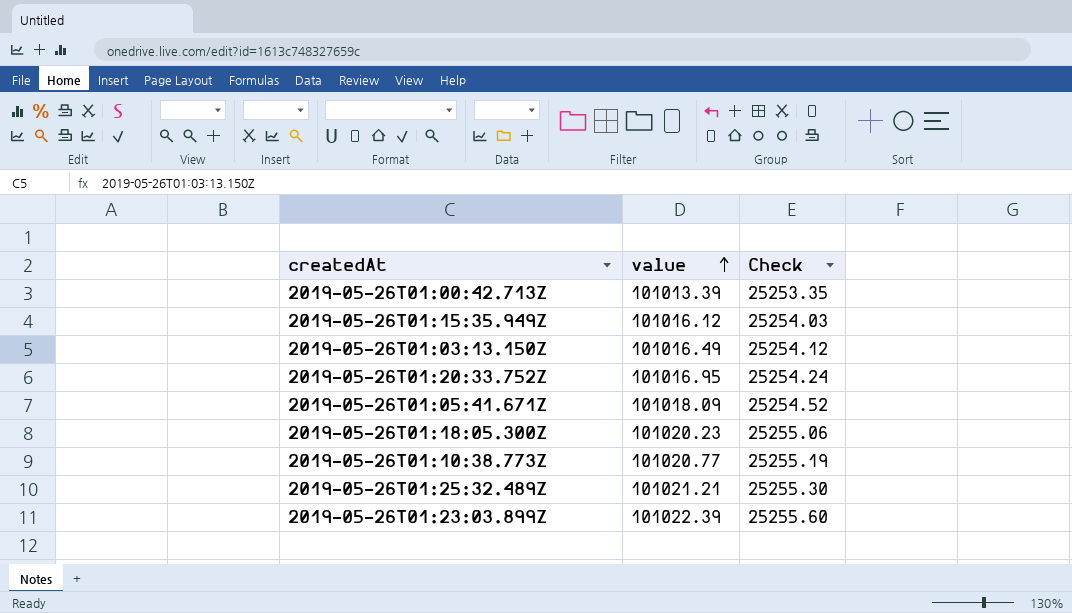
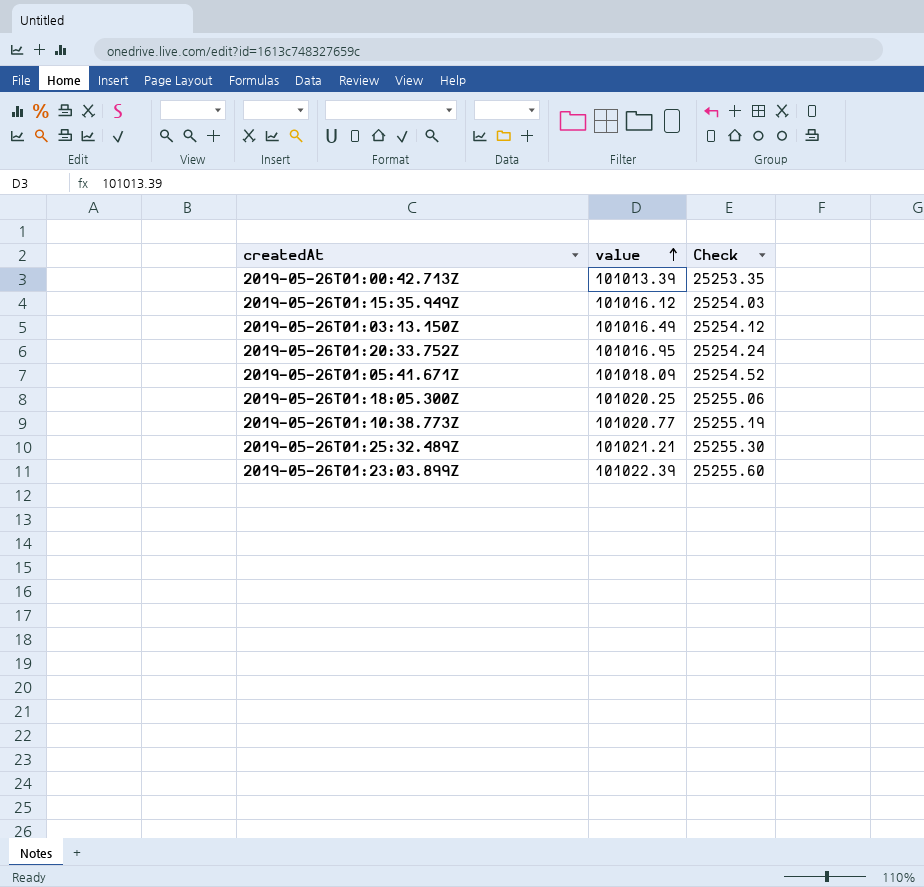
2019-05-26T01:18:05.300Z | value: 101020.23 -> 101020.25

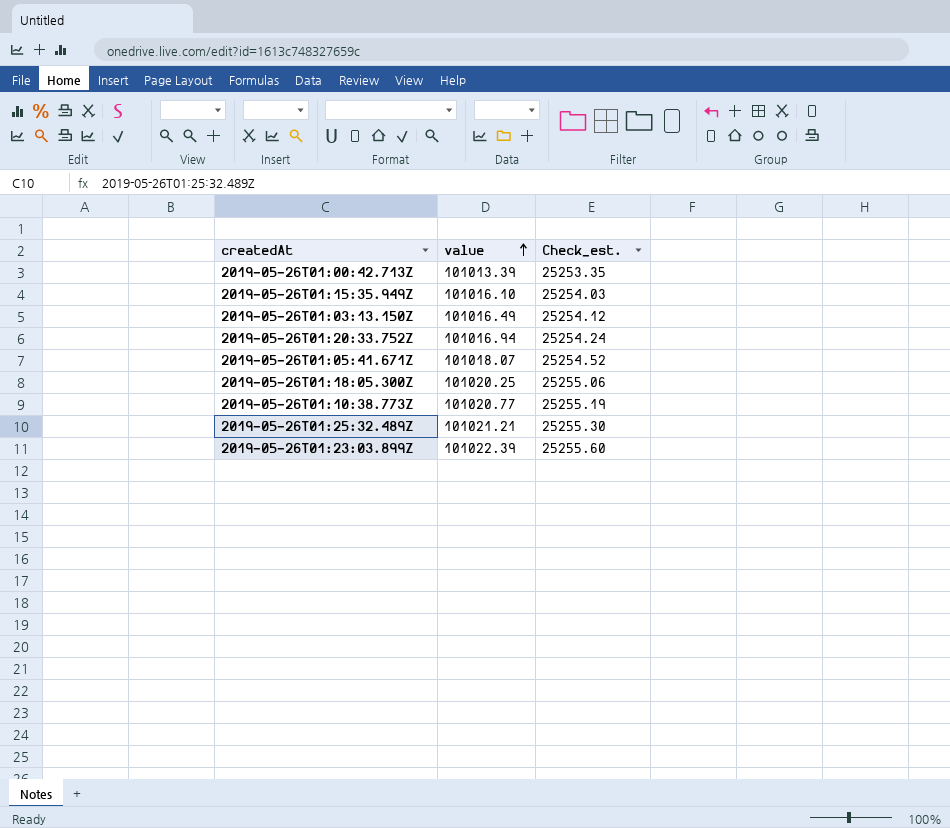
column name: Check -> Check_est.
2019-05-26T01:15:35.949Z | value: 101016.12 -> 101016.10
2019-05-26T01:20:33.752Z | value: 101016.95 -> 101016.94
2019-05-26T01:05:41.671Z | value: 101018.09 -> 101018.07

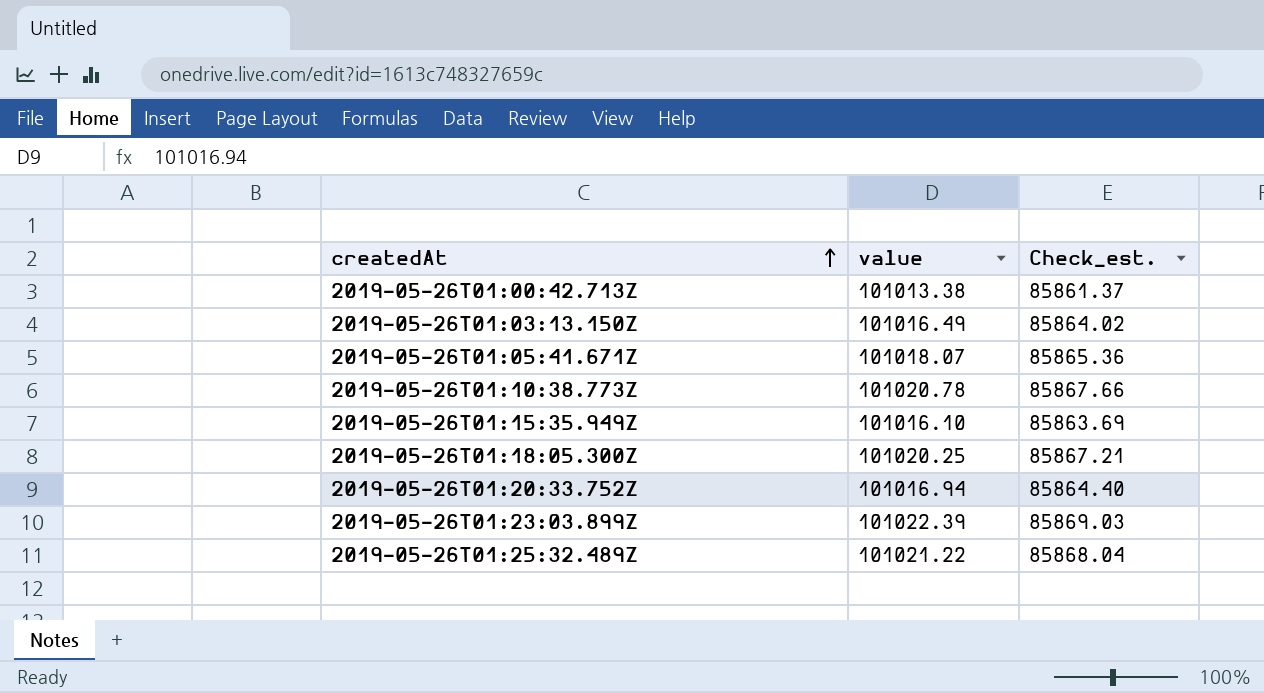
row order: value ascending -> createdAt ascending
column Check_est. | formula: [value] * 0.25 -> [value] * 0.85
2019-05-26T01:00:42.713Z | value: 101013.39 -> 101013.38
2019-05-26T01:10:38.773Z | value: 101020.77 -> 101020.78
2019-05-26T01:25:32.489Z | value: 101021.21 -> 101021.22

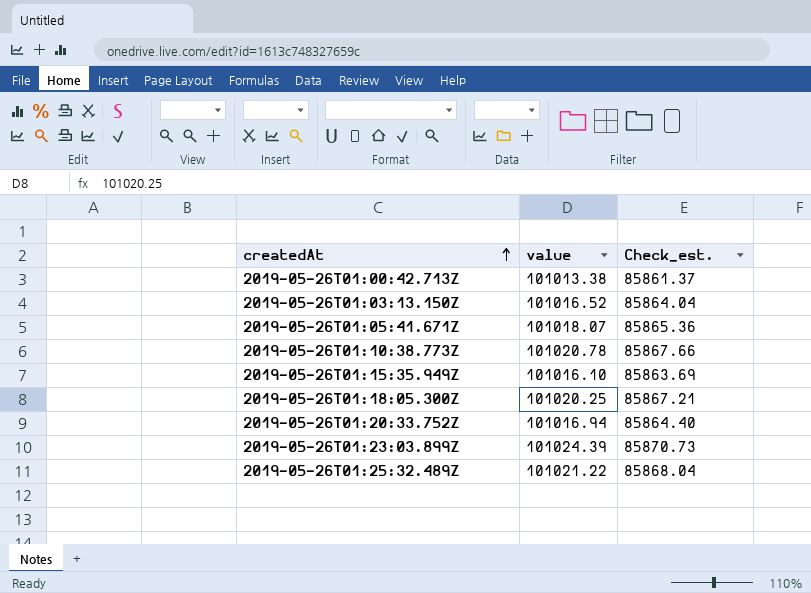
2019-05-26T01:03:13.150Z | value: 101016.49 -> 101016.52
2019-05-26T01:03:13.150Z | Check_est.: 85864.02 -> 85864.04
2019-05-26T01:23:03.899Z | value: 101022.39 -> 101024.39
2019-05-26T01:23:03.899Z | Check_est.: 85869.03 -> 85870.73

